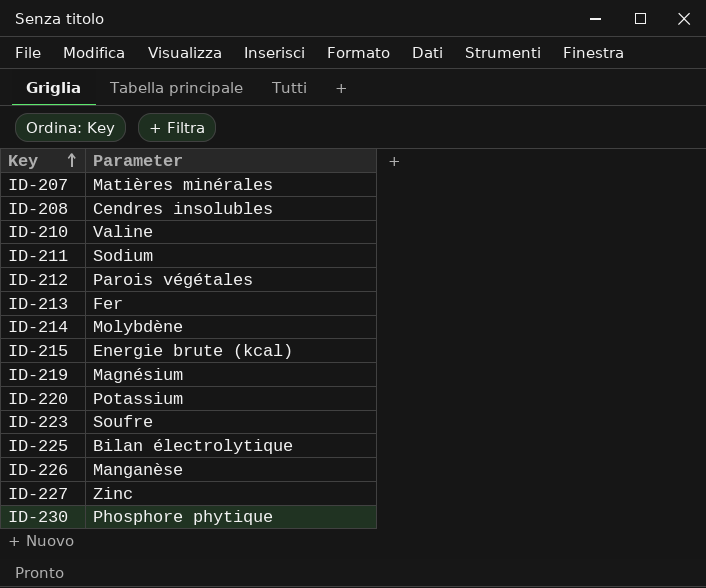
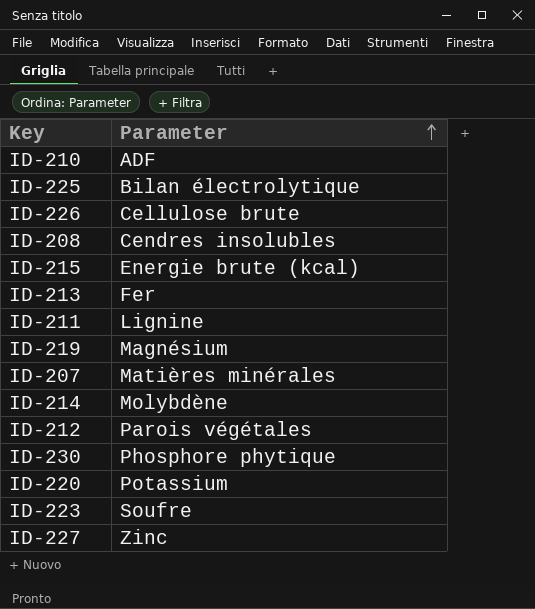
row order: Key ascending -> Parameter ascending
ID-210 | Parameter: Valine -> ADF
ID-226 | Parameter: Manganèse -> Cellulose brute
ID-211 | Parameter: Sodium -> Lignine

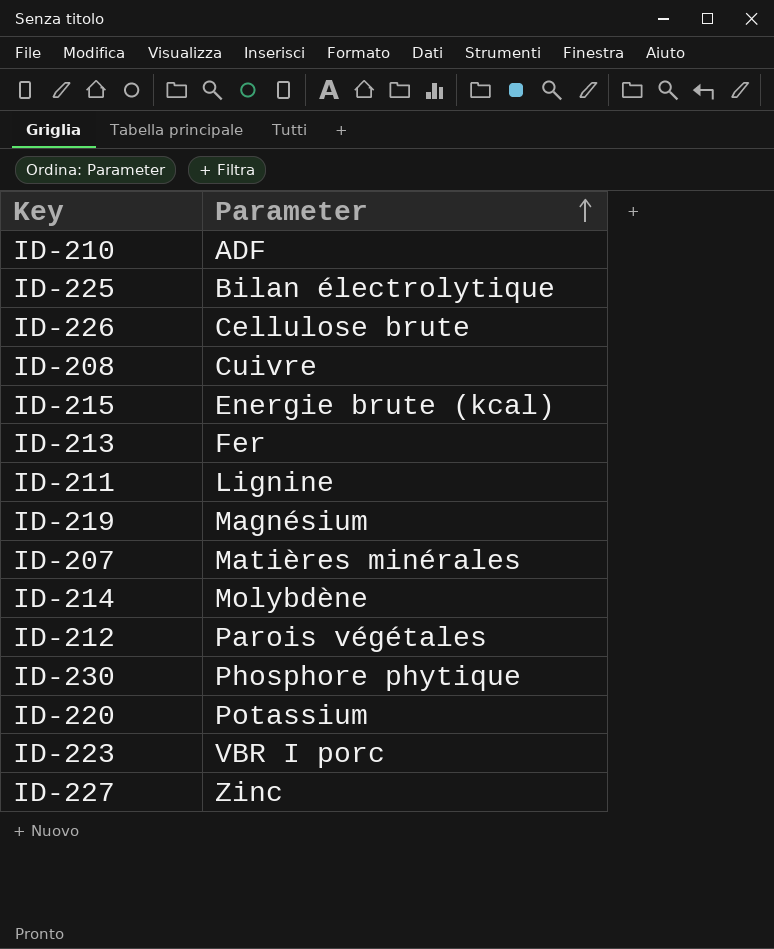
ID-208 | Parameter: Cendres insolubles -> Cuivre
ID-223 | Parameter: Soufre -> VBR I porc

